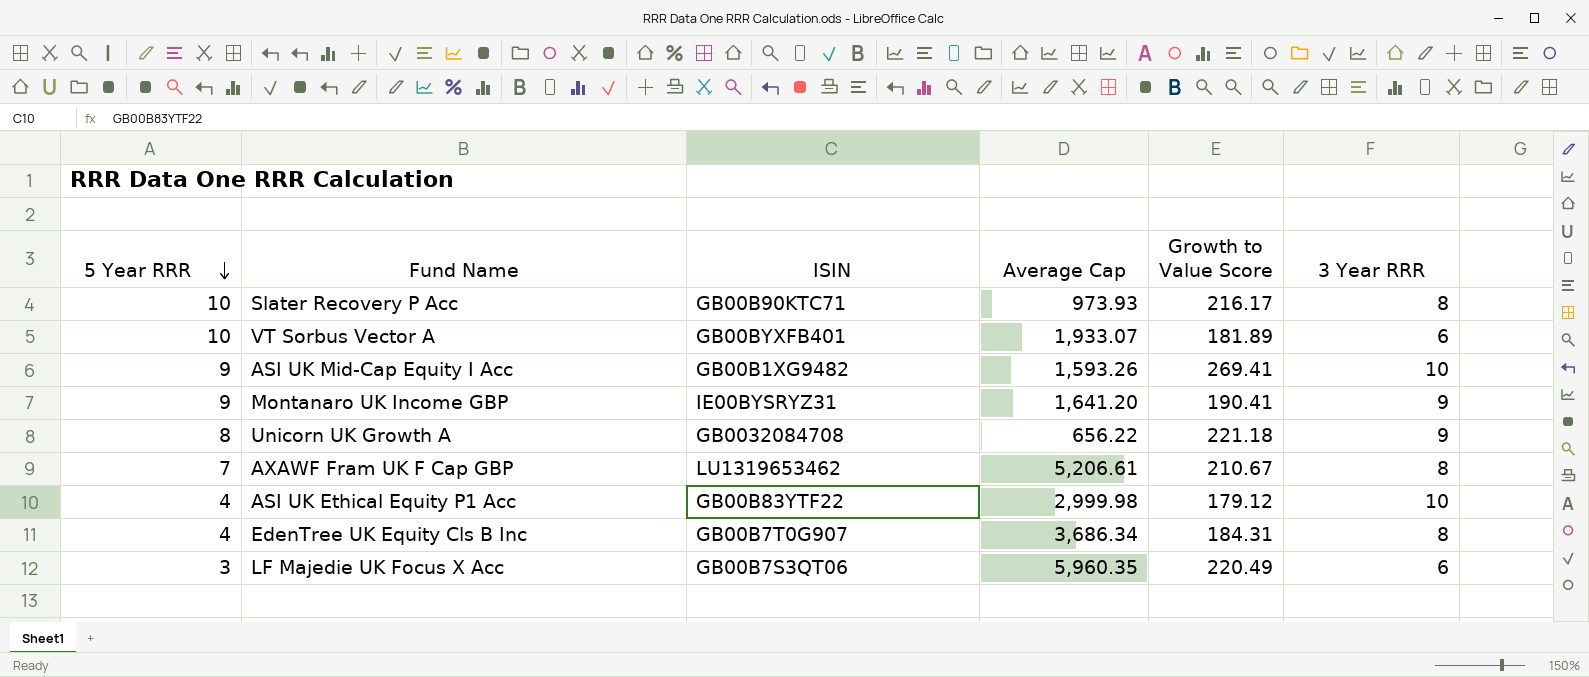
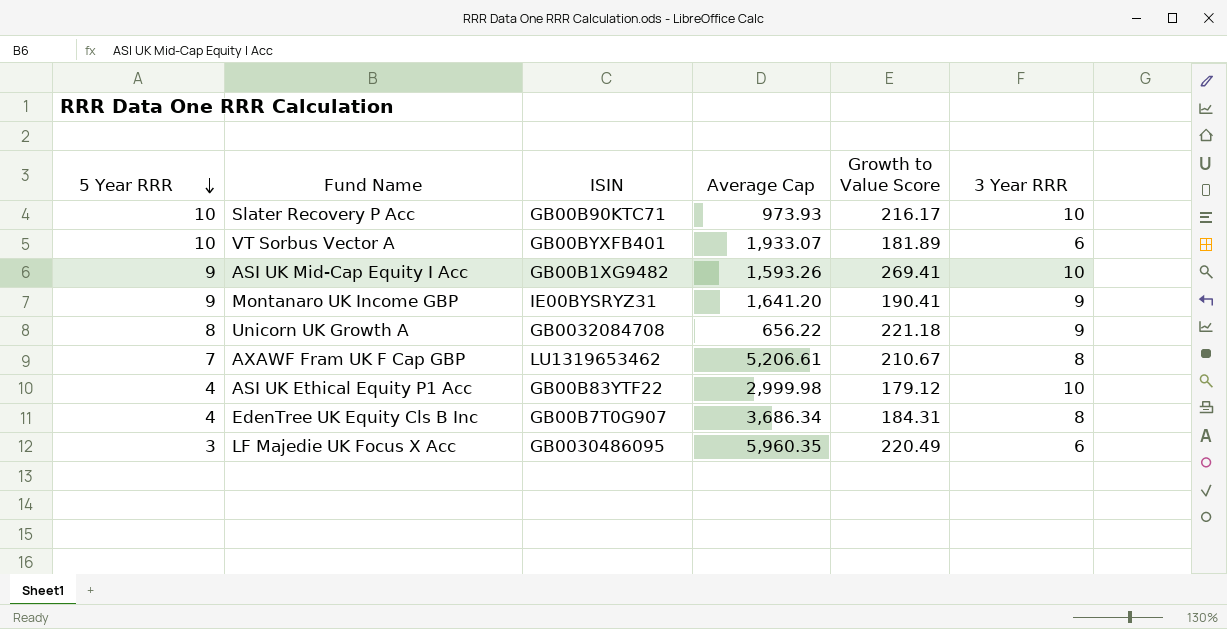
Slater Recovery P Acc | 3 Year RRR: 8 -> 10
LF Majedie UK Focus X Acc | ISIN: GB00B7S3QT06 -> GB0030486095

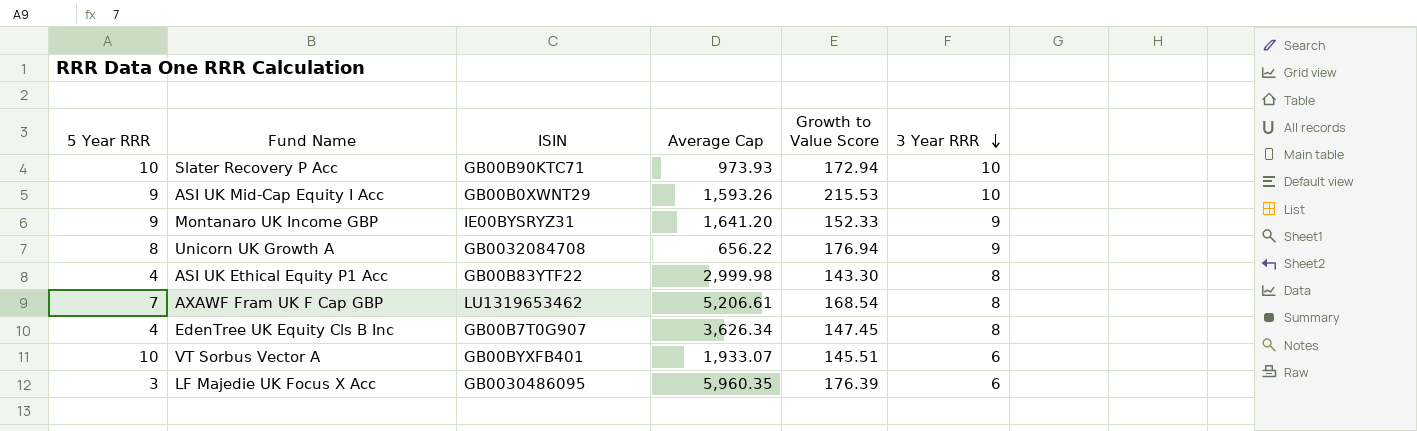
row order: 5 Year RRR descending -> 3 Year RRR descending
Slater Recovery P Acc | Growth to Value Score: 216.17 -> 172.94
ASI UK Mid-Cap Equity I Acc | ISIN: GB00B1XG9482 -> GB00B0XWNT29
ASI UK Mid-Cap Equity I Acc | Growth to Value Score: 269.41 -> 215.53
Montanaro UK Income GBP | Growth to Value Score: 190.41 -> 152.33
Unicorn UK Growth A | Growth to Value Score: 221.18 -> 176.94
ASI UK Ethical Equity P1 Acc | Growth to Value Score: 179.12 -> 143.30
ASI UK Ethical Equity P1 Acc | 3 Year RRR: 10 -> 8
AXAWF Fram UK F Cap GBP | Growth to Value Score: 210.67 -> 168.54
EdenTree UK Equity Cls B Inc | Average Cap: 3,686.34 -> 3,626.34
EdenTree UK Equity Cls B Inc | Growth to Value Score: 184.31 -> 147.45
VT Sorbus Vector A | Growth to Value Score: 181.89 -> 145.51
LF Majedie UK Focus X Acc | Growth to Value Score: 220.49 -> 176.39

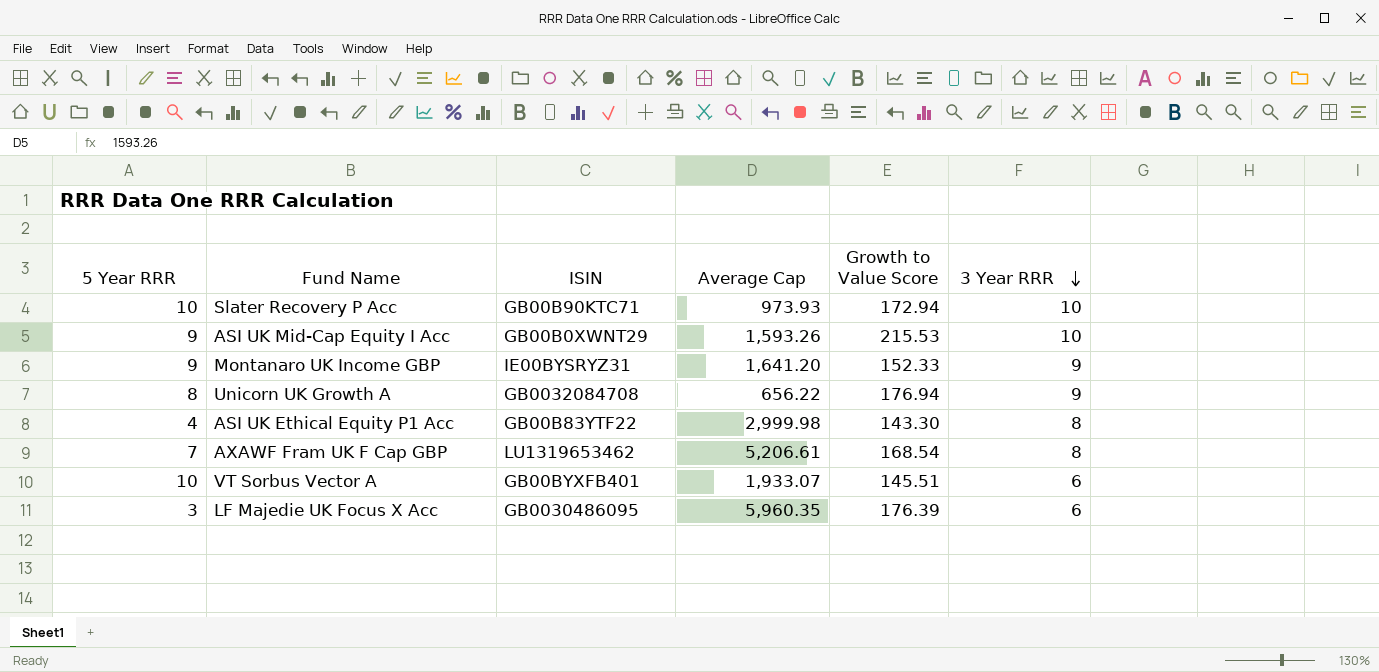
row EdenTree UK Equity Cls B Inc: 4 | GB00B7T0G907 | 3,626.34 | 147.45 | 8 -> none

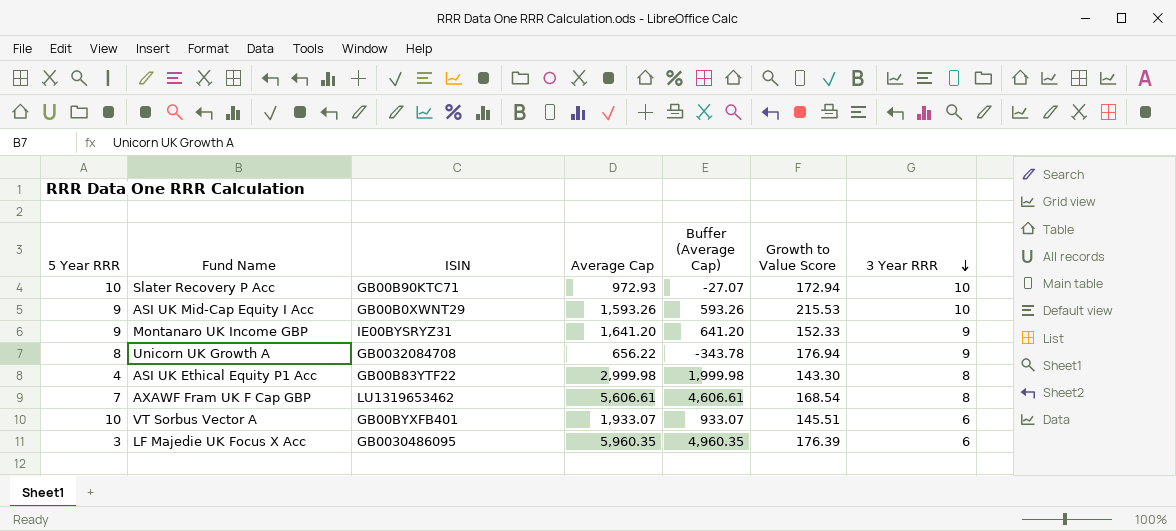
column Buffer (Average Cap) | formula: none -> [Average Cap] - 1000
Slater Recovery P Acc | Average Cap: 973.93 -> 972.93
AXAWF Fram UK F Cap GBP | Average Cap: 5,206.61 -> 5,606.61

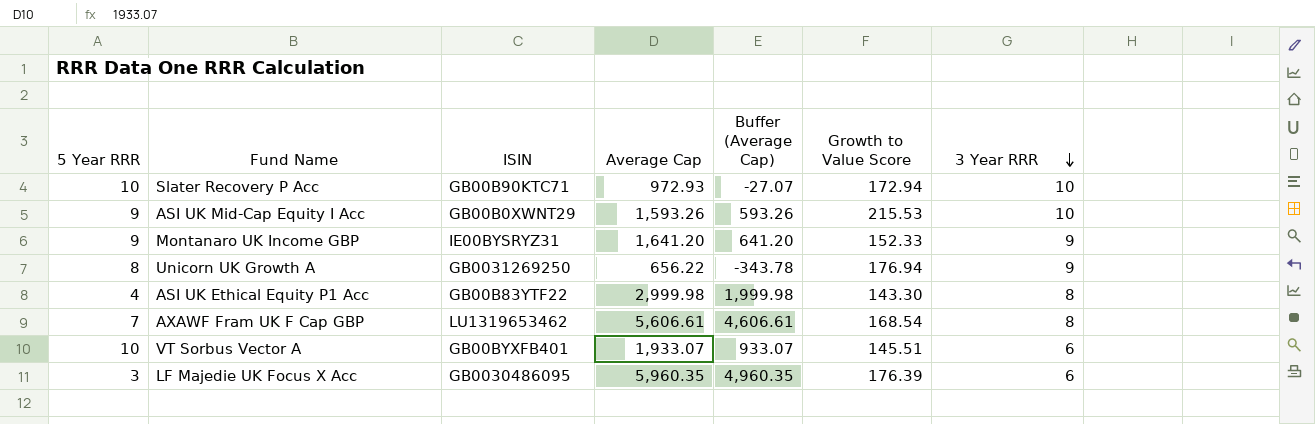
Unicorn UK Growth A | ISIN: GB0032084708 -> GB0031269250

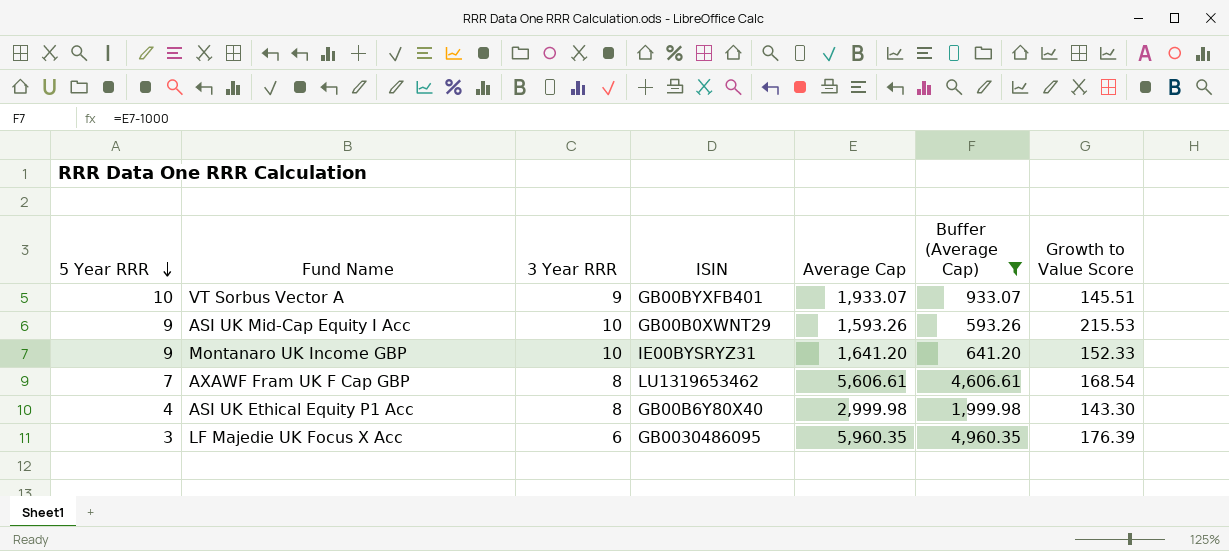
filter: none -> Buffer (Average Cap) >= 593.26
row order: 3 Year RRR descending -> 5 Year RRR descending
column 3 Year RRR | position: 7 -> 3
VT Sorbus Vector A | 3 Year RRR: 6 -> 9
Montanaro UK Income GBP | 3 Year RRR: 9 -> 10
ASI UK Ethical Equity P1 Acc | ISIN: GB00B83YTF22 -> GB00B6Y80X40

